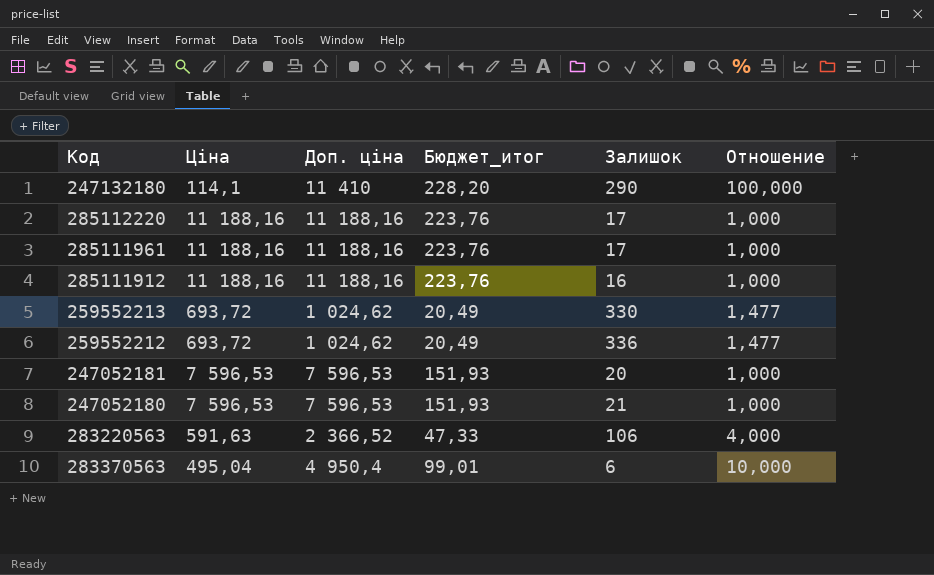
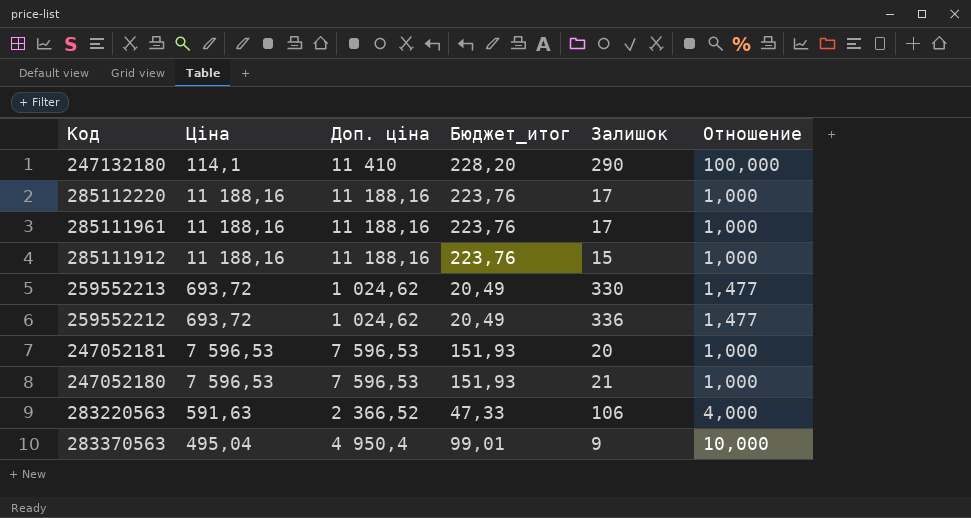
285111912 | Залишок: 16 -> 15
283370563 | Залишок: 6 -> 9

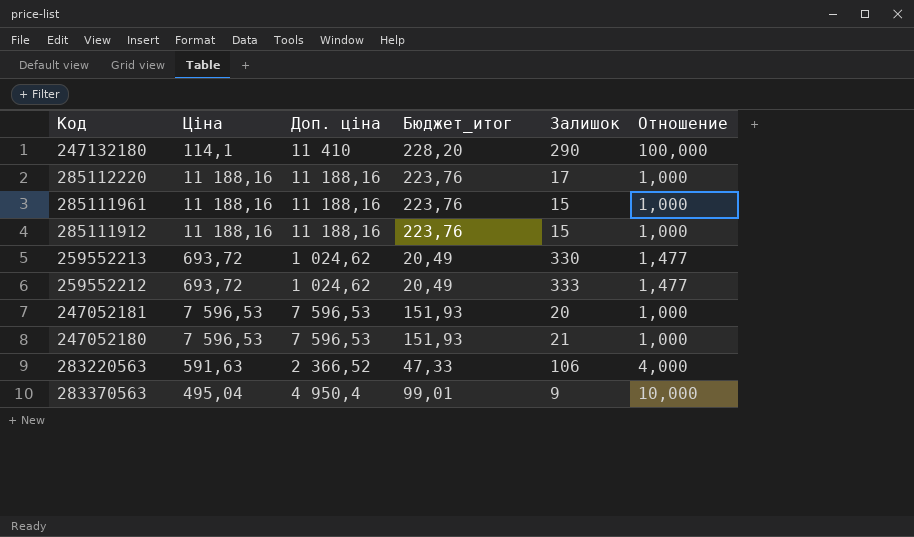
285111961 | Залишок: 17 -> 15
259552212 | Залишок: 336 -> 333

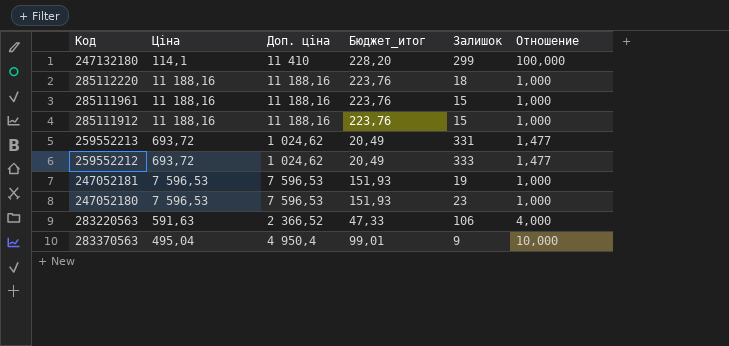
247132180 | Залишок: 290 -> 299
285112220 | Залишок: 17 -> 18
259552213 | Залишок: 330 -> 331
247052181 | Залишок: 20 -> 19
247052180 | Залишок: 21 -> 23

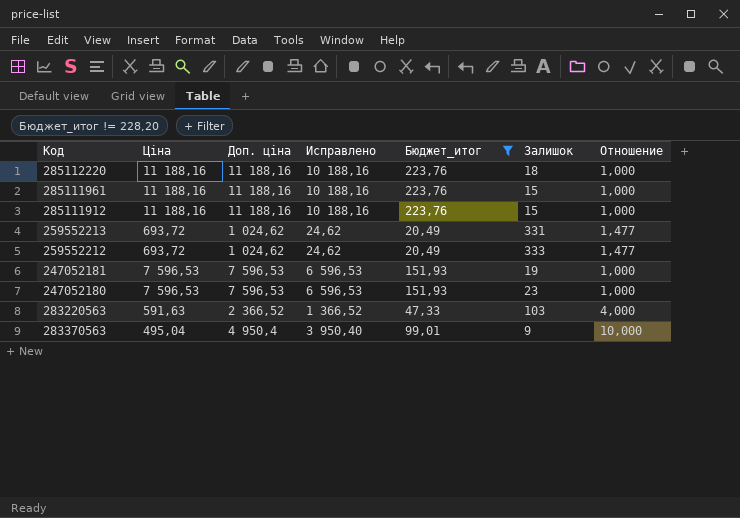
filter: none -> Бюджет_итог != 228,20
column Исправлено | formula: none -> [Доп. ціна] - 1000
283220563 | Залишок: 106 -> 103

